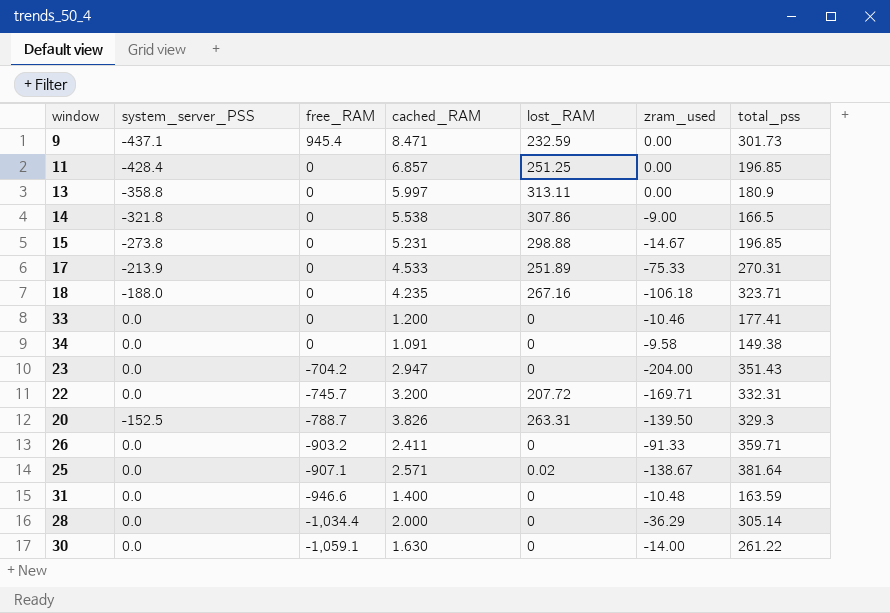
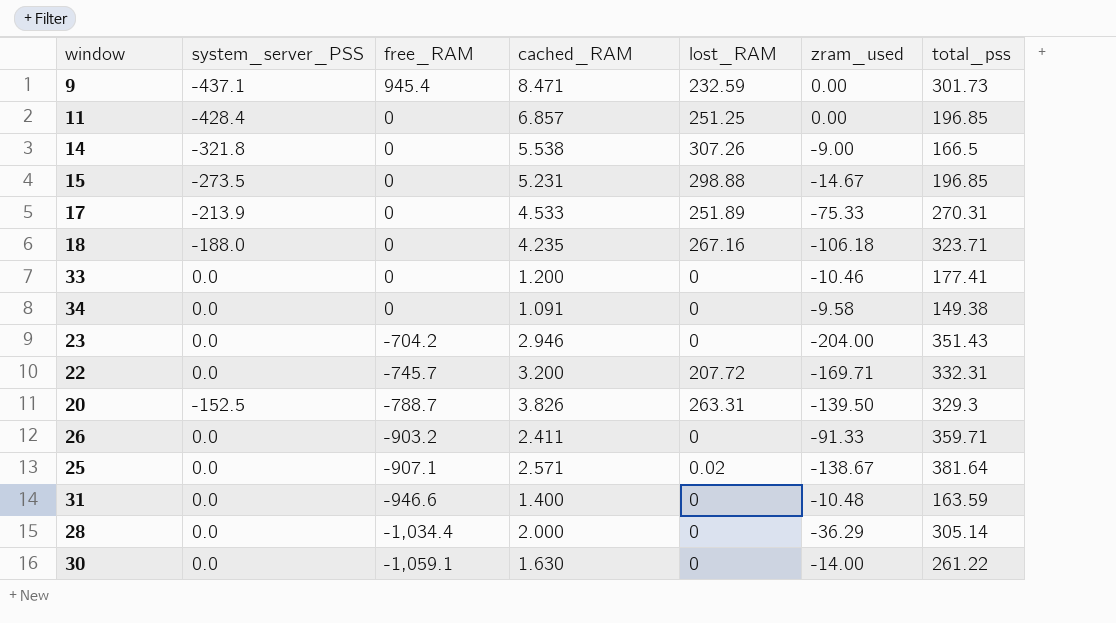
row 13: -358.8 | 0 | 5.997 | 313.11 | 0.00 | 180.9 -> none
14 | lost_RAM: 307.86 -> 307.26
15 | system_server_PSS: -273.8 -> -273.5
23 | cached_RAM: 2.947 -> 2.946

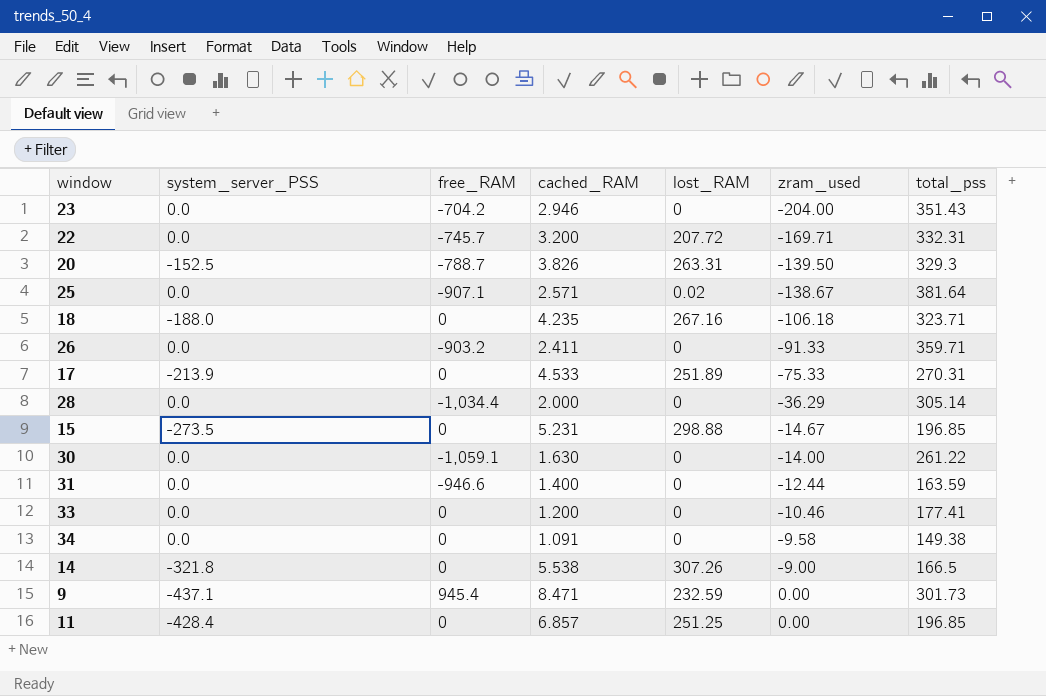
row order: free_RAM descending -> zram_used ascending
31 | zram_used: -10.48 -> -12.44

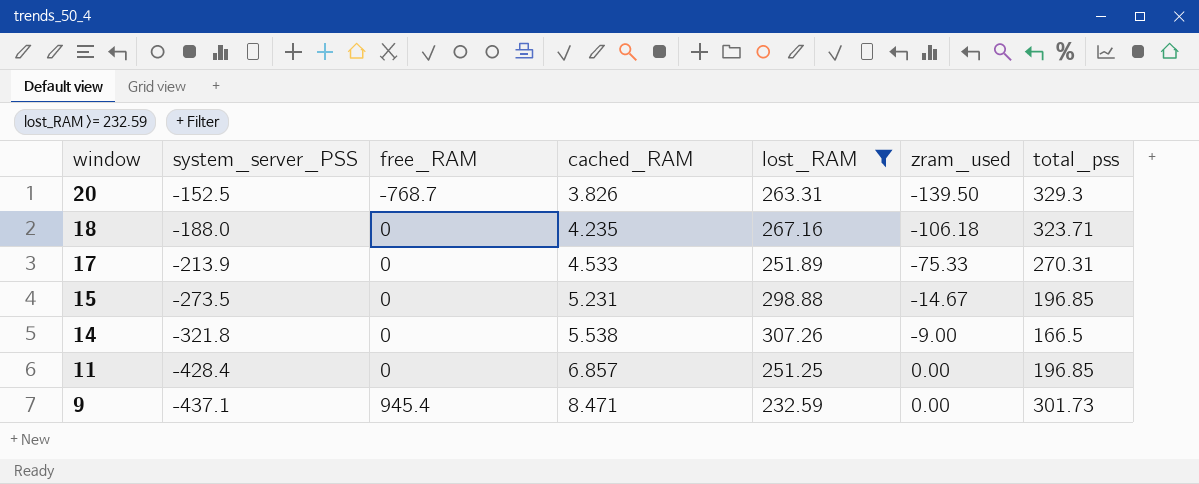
filter: none -> lost_RAM >= 232.59
row order: zram_used ascending -> window descending
20 | free_RAM: -788.7 -> -768.7

